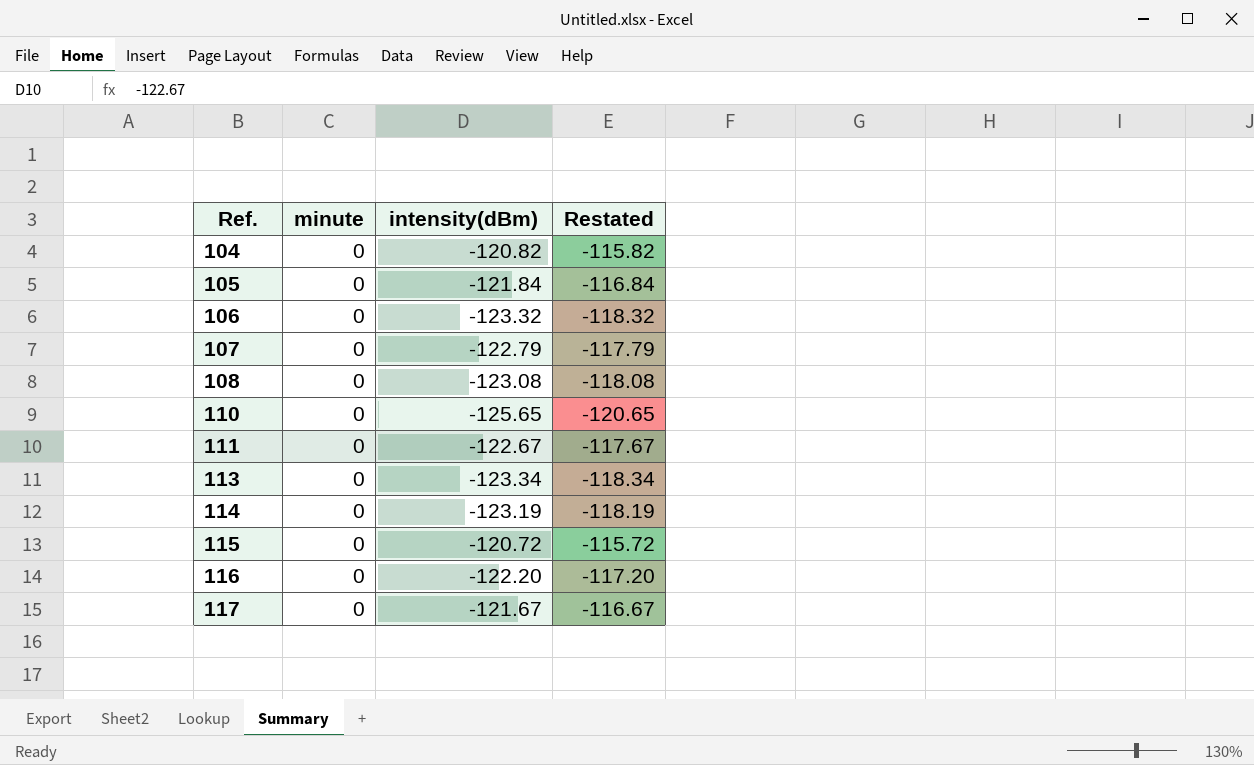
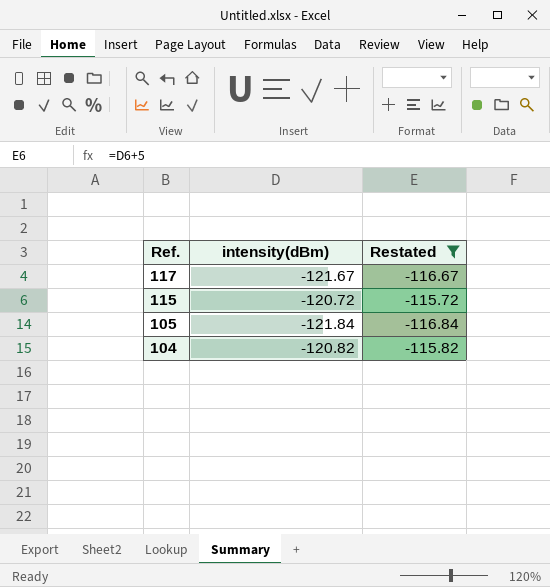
filter: none -> Restated >= -116.84
row order: Ref. ascending -> Ref. descending
column minute | position: 2 -> none

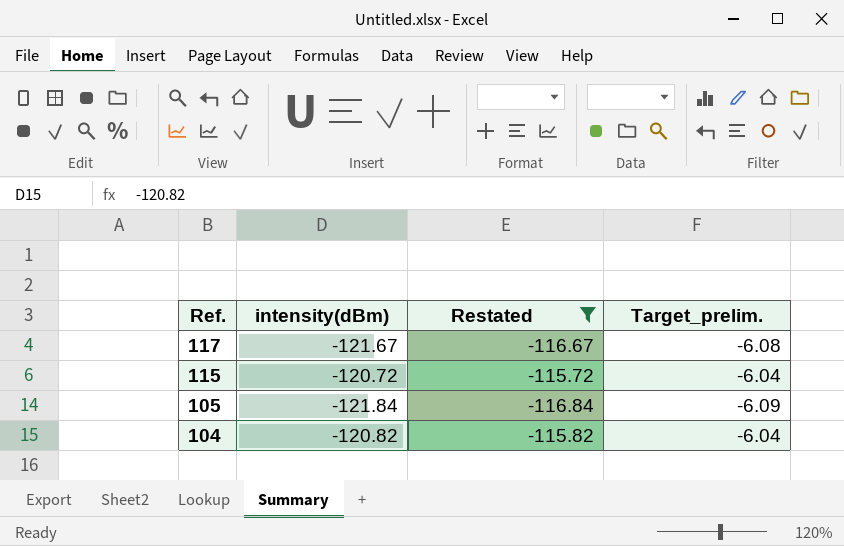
column Target_prelim. | formula: none -> [intensity(dBm)] * 0.05

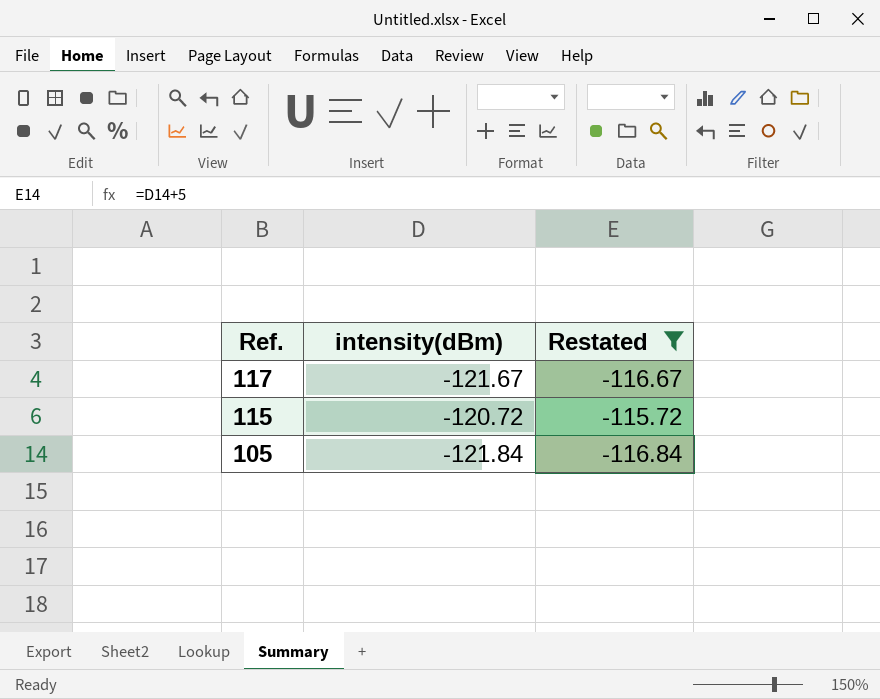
column Target_prelim. | formula: [intensity(dBm)] * 0.05 -> none
row 104: -120.82 | -115.82 | -6.04 -> none

